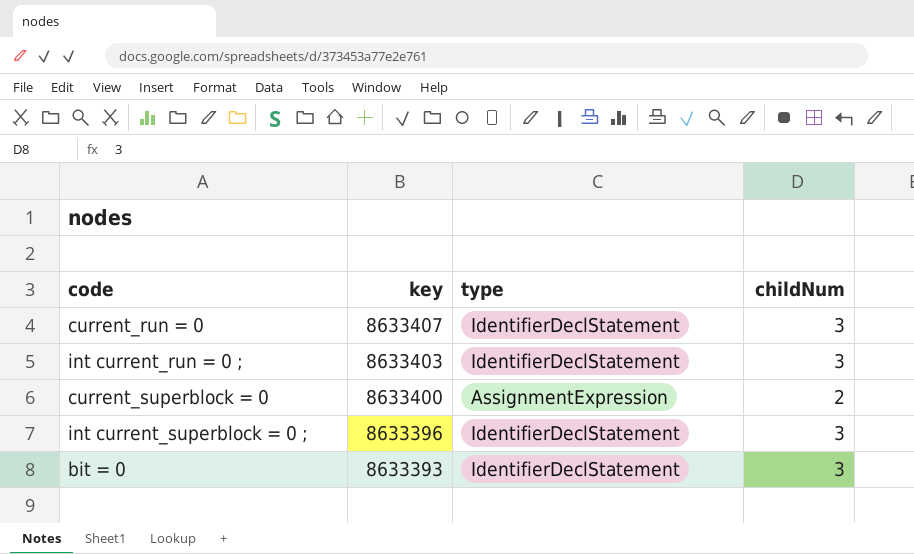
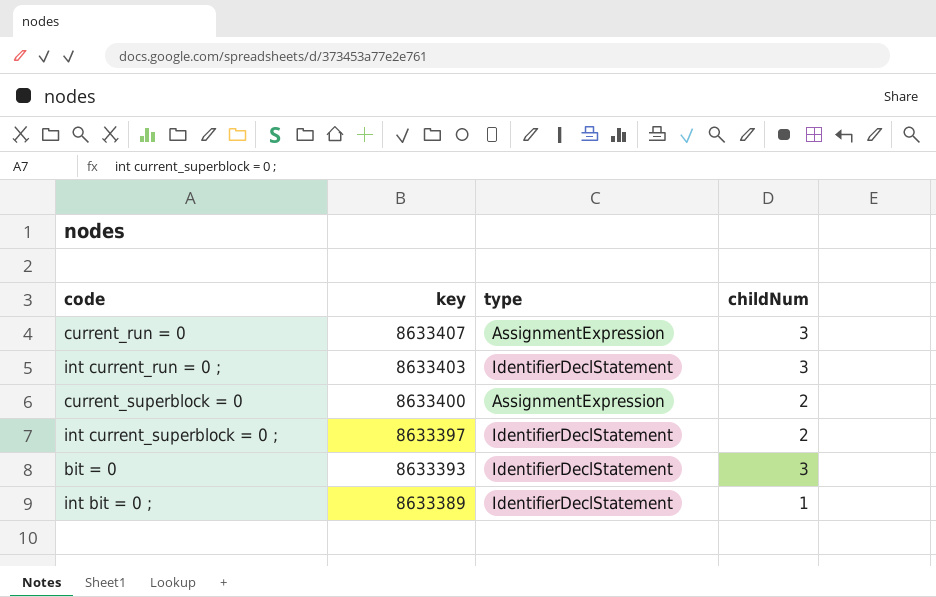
current_run = 0 | type: IdentifierDeclStatement -> AssignmentExpression
int current_superblock = 0 ; | key: 8633396 -> 8633397
int current_superblock = 0 ; | childNum: 3 -> 2
row int bit = 0 ;: none -> 8633389 | IdentifierDeclStatement | 1

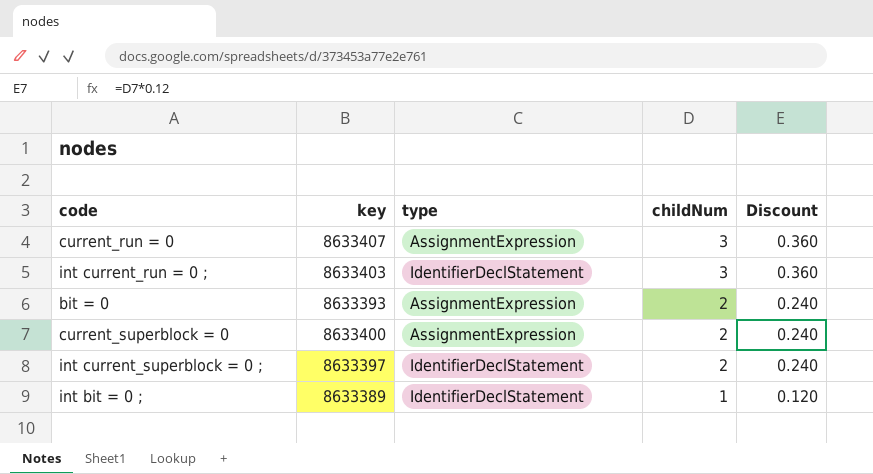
row order: key descending -> childNum descending
column Discount | formula: none -> [childNum] * 0.12
bit = 0 | type: IdentifierDeclStatement -> AssignmentExpression
bit = 0 | childNum: 3 -> 2

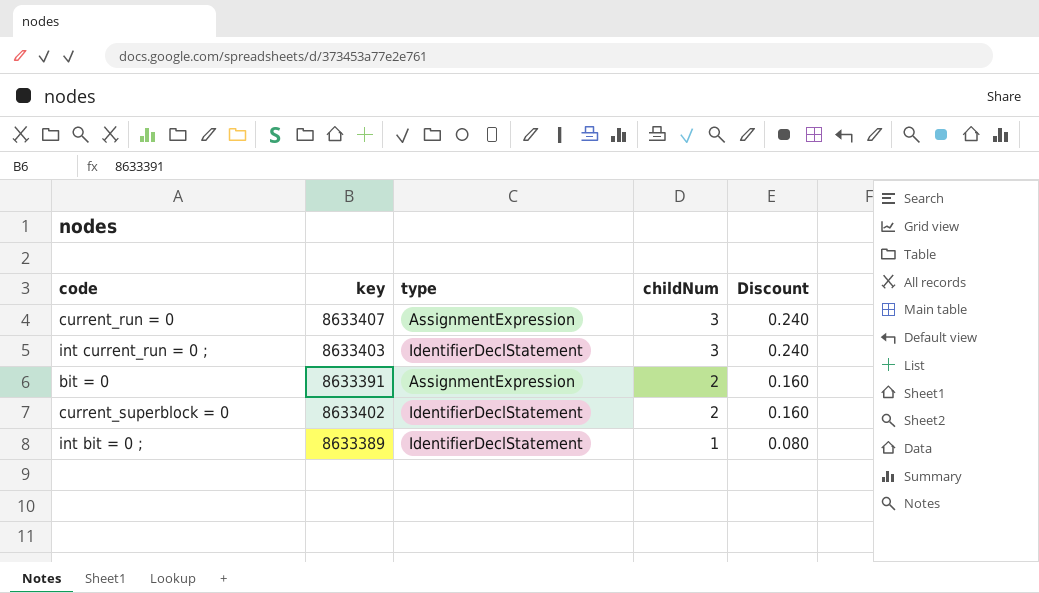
column Discount | formula: [childNum] * 0.12 -> [childNum] * 0.08
row int current_superblock = 0 ;: 8633397 | IdentifierDeclStatement | 2 | 0.240 -> none
bit = 0 | key: 8633393 -> 8633391
current_superblock = 0 | key: 8633400 -> 8633402
current_superblock = 0 | type: AssignmentExpression -> IdentifierDeclStatement

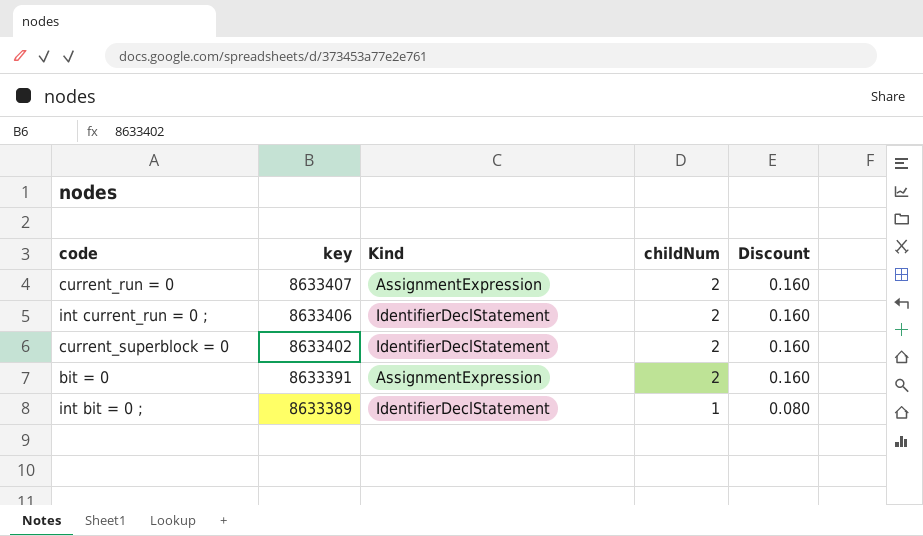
row order: childNum descending -> key descending
column name: type -> Kind
current_run = 0 | childNum: 3 -> 2
current_run = 0 | Discount: 0.240 -> 0.160
int current_run = 0 ; | key: 8633403 -> 8633406
int current_run = 0 ; | childNum: 3 -> 2
int current_run = 0 ; | Discount: 0.240 -> 0.160

